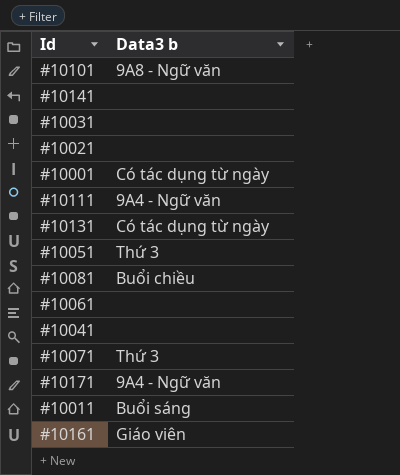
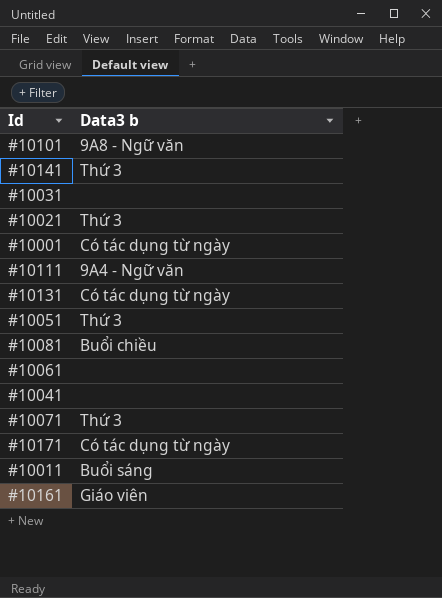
#10141 | Data3 b: none -> Thứ 3
#10021 | Data3 b: none -> Thứ 3
#10171 | Data3 b: 9A4 - Ngữ văn -> Có tác dụng từ ngày

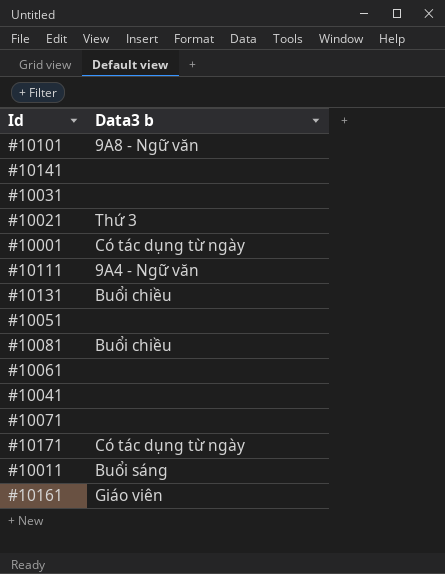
#10141 | Data3 b: Thứ 3 -> none
#10131 | Data3 b: Có tác dụng từ ngày -> Buổi chiều
#10051 | Data3 b: Thứ 3 -> none
#10071 | Data3 b: Thứ 3 -> none

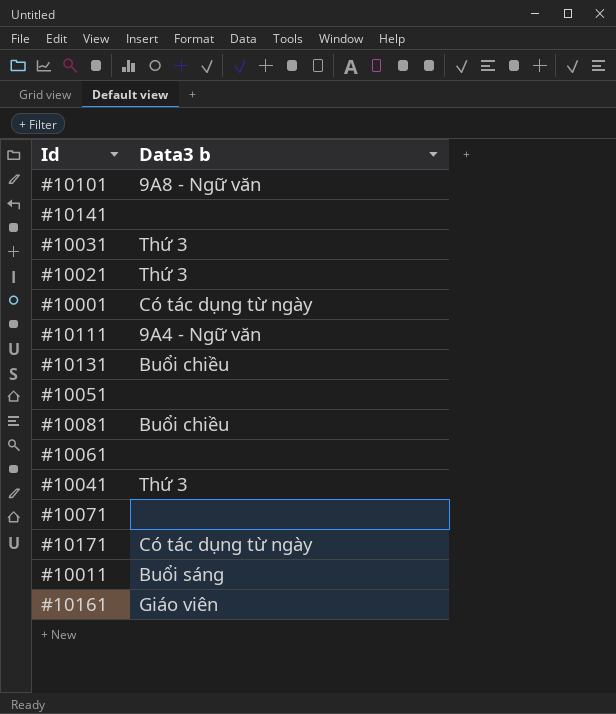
#10031 | Data3 b: none -> Thứ 3
#10041 | Data3 b: none -> Thứ 3

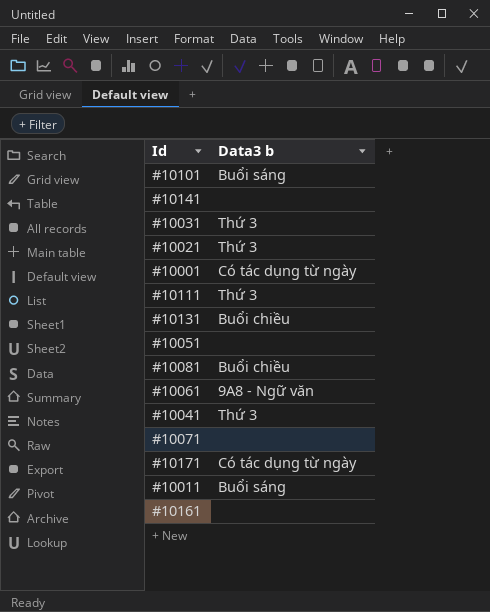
#10101 | Data3 b: 9A8 - Ngữ văn -> Buổi sáng
#10111 | Data3 b: 9A4 - Ngữ văn -> Thứ 3
#10061 | Data3 b: none -> 9A8 - Ngữ văn
#10161 | Data3 b: Giáo viên -> none

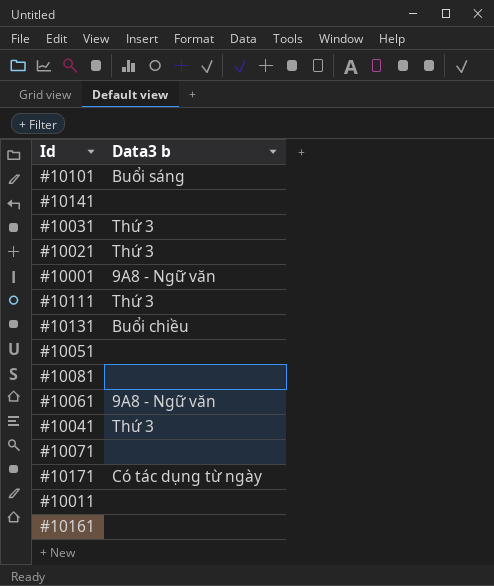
#10001 | Data3 b: Có tác dụng từ ngày -> 9A8 - Ngữ văn
#10081 | Data3 b: Buổi chiều -> none
#10011 | Data3 b: Buổi sáng -> none

